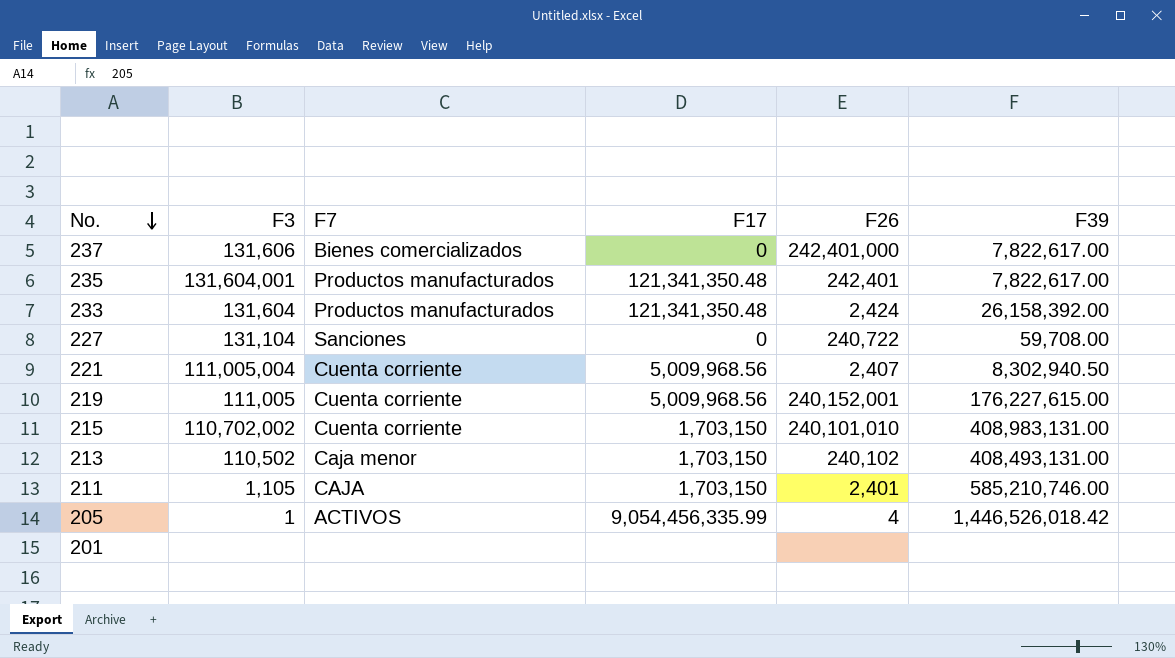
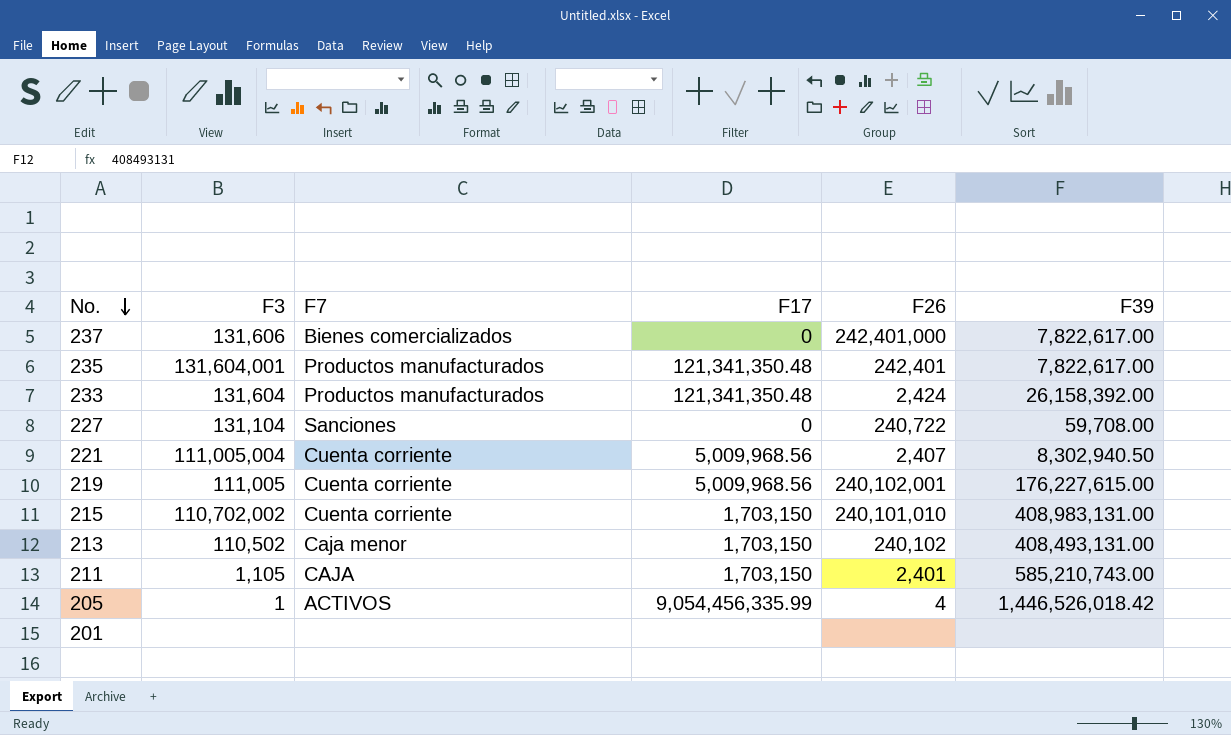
219 | F26: 240,152,001 -> 240,102,001
211 | F39: 585,210,746.00 -> 585,210,743.00

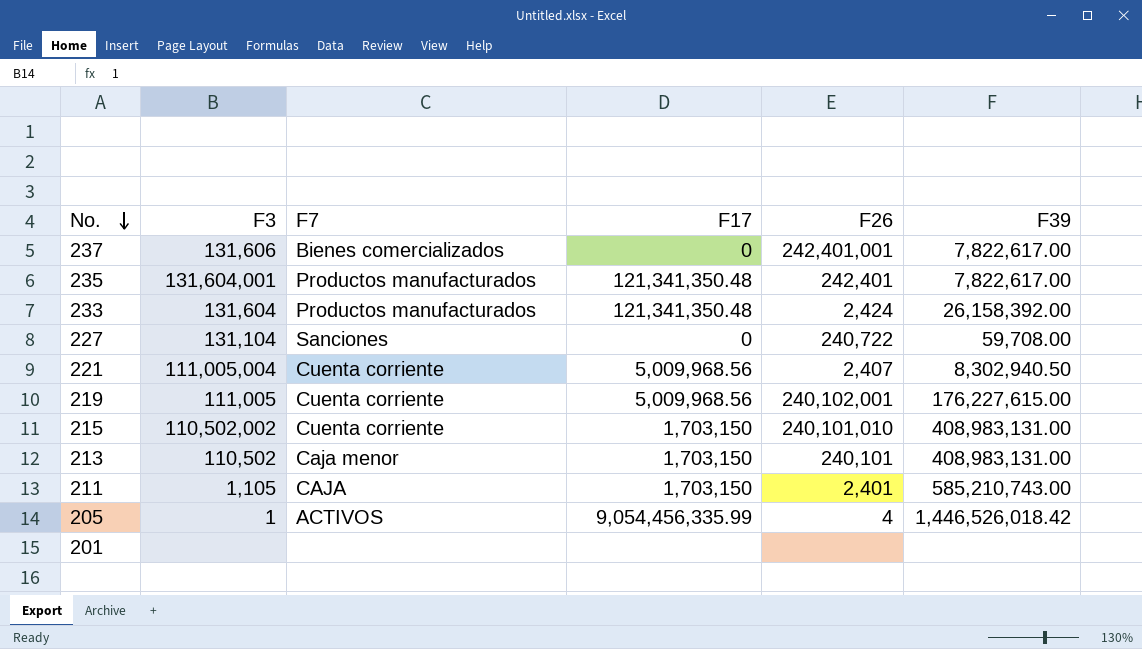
237 | F26: 242,401,000 -> 242,401,001
215 | F3: 110,702,002 -> 110,502,002
213 | F26: 240,102 -> 240,101
213 | F39: 408,493,131.00 -> 408,983,131.00

